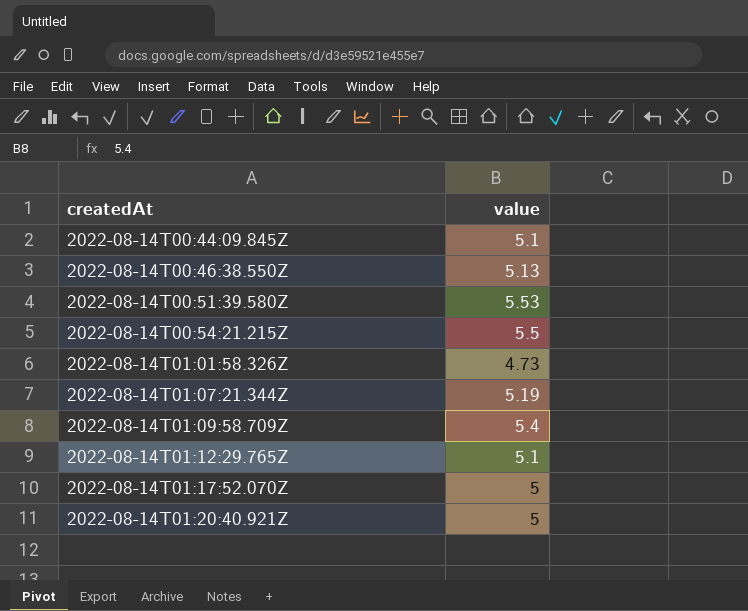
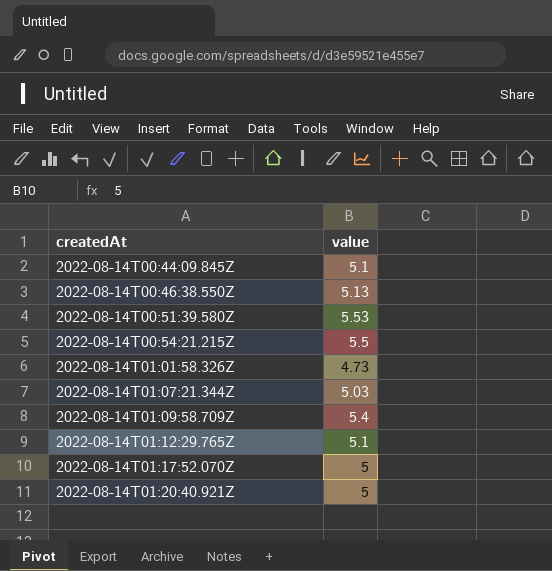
2022-08-14T01:07:21.344Z | value: 5.19 -> 5.03

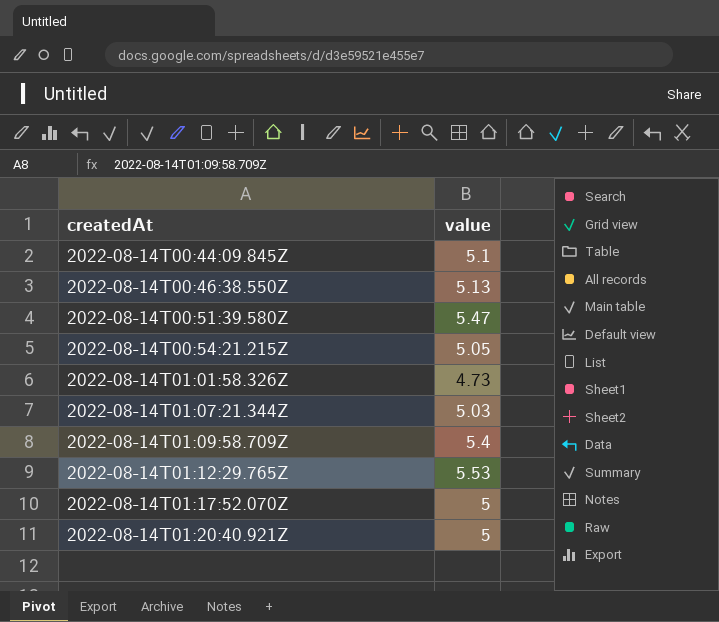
2022-08-14T00:51:39.580Z | value: 5.53 -> 5.47
2022-08-14T00:54:21.215Z | value: 5.5 -> 5.05
2022-08-14T01:12:29.765Z | value: 5.1 -> 5.53

